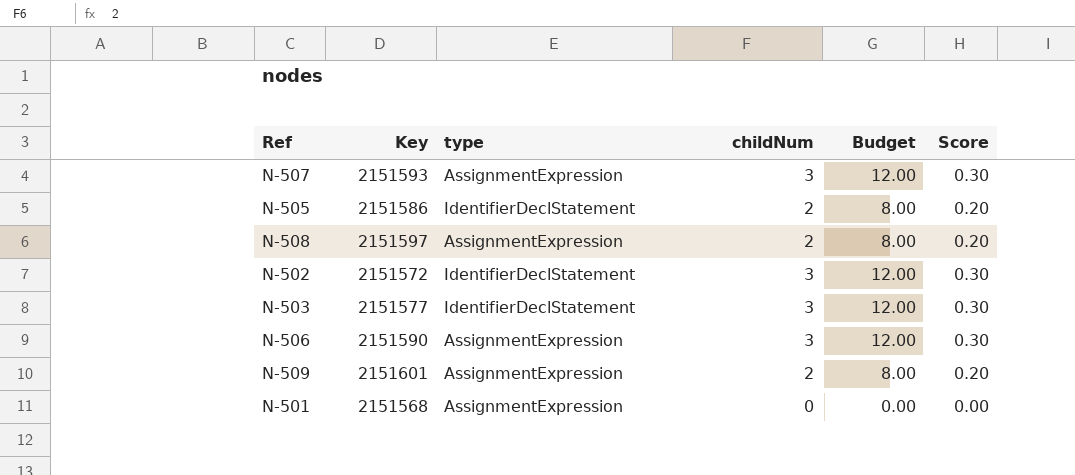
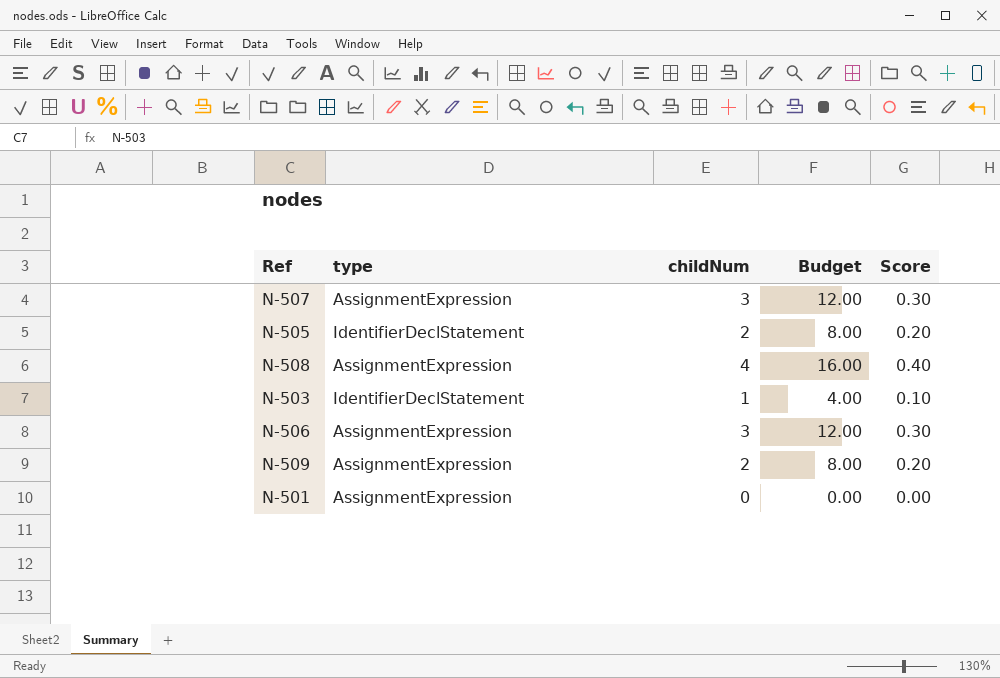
column Key | position: 2 -> none
row N-502: 2151572 | IdentifierDeclStatement | 3 | 12.00 | 0.30 -> none
N-508 | childNum: 2 -> 4
N-508 | Budget: 8.00 -> 16.00
N-508 | Score: 0.20 -> 0.40
N-503 | childNum: 3 -> 1
N-503 | Budget: 12.00 -> 4.00
N-503 | Score: 0.30 -> 0.10

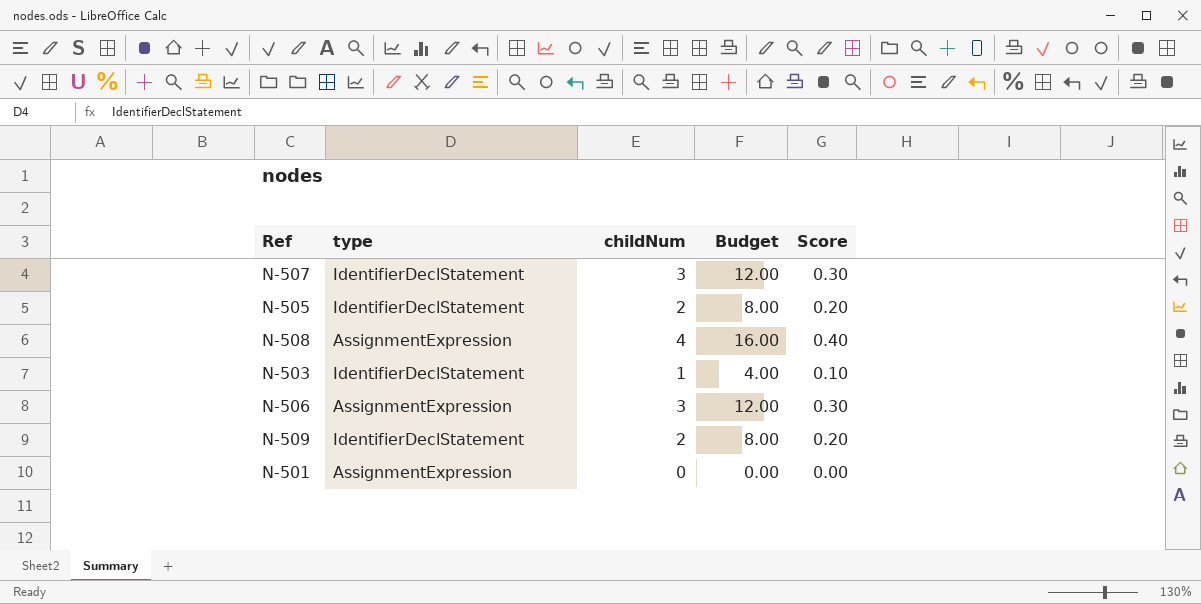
N-507 | type: AssignmentExpression -> IdentifierDeclStatement
N-509 | type: AssignmentExpression -> IdentifierDeclStatement

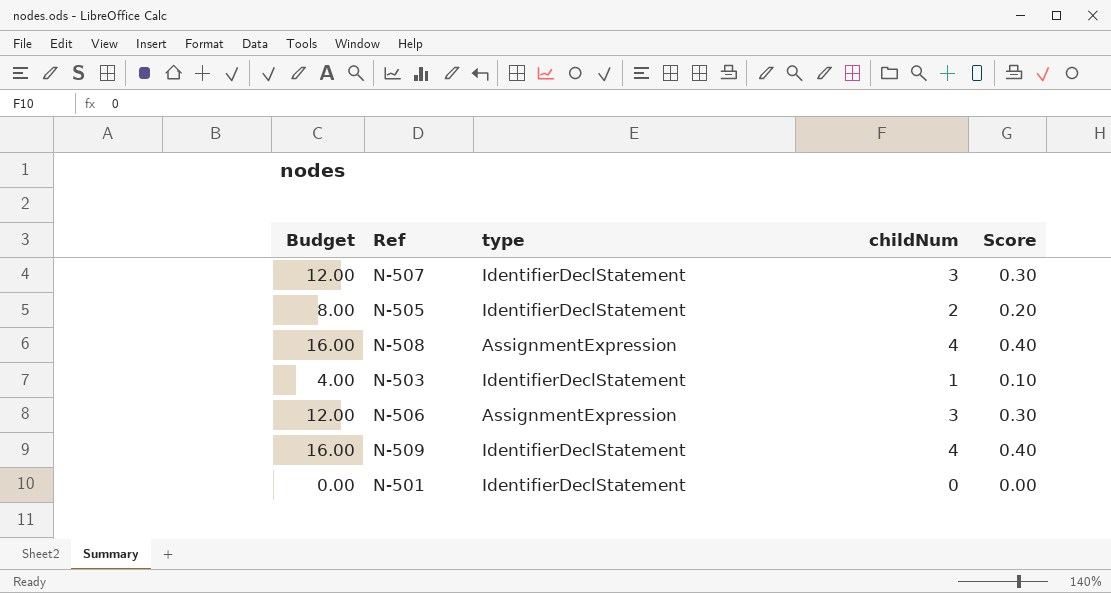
column Budget | position: 4 -> 1
N-509 | Budget: 8.00 -> 16.00
N-509 | childNum: 2 -> 4
N-509 | Score: 0.20 -> 0.40
N-501 | type: AssignmentExpression -> IdentifierDeclStatement

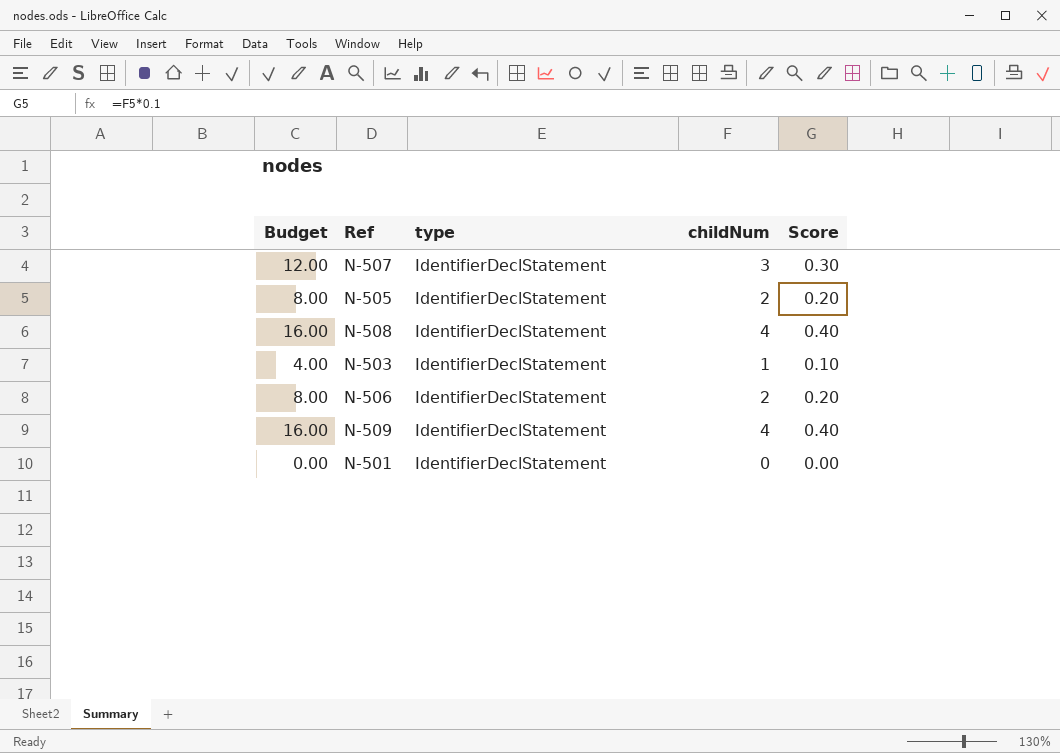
N-508 | type: AssignmentExpression -> IdentifierDeclStatement
N-506 | Budget: 12.00 -> 8.00
N-506 | type: AssignmentExpression -> IdentifierDeclStatement
N-506 | childNum: 3 -> 2
N-506 | Score: 0.30 -> 0.20

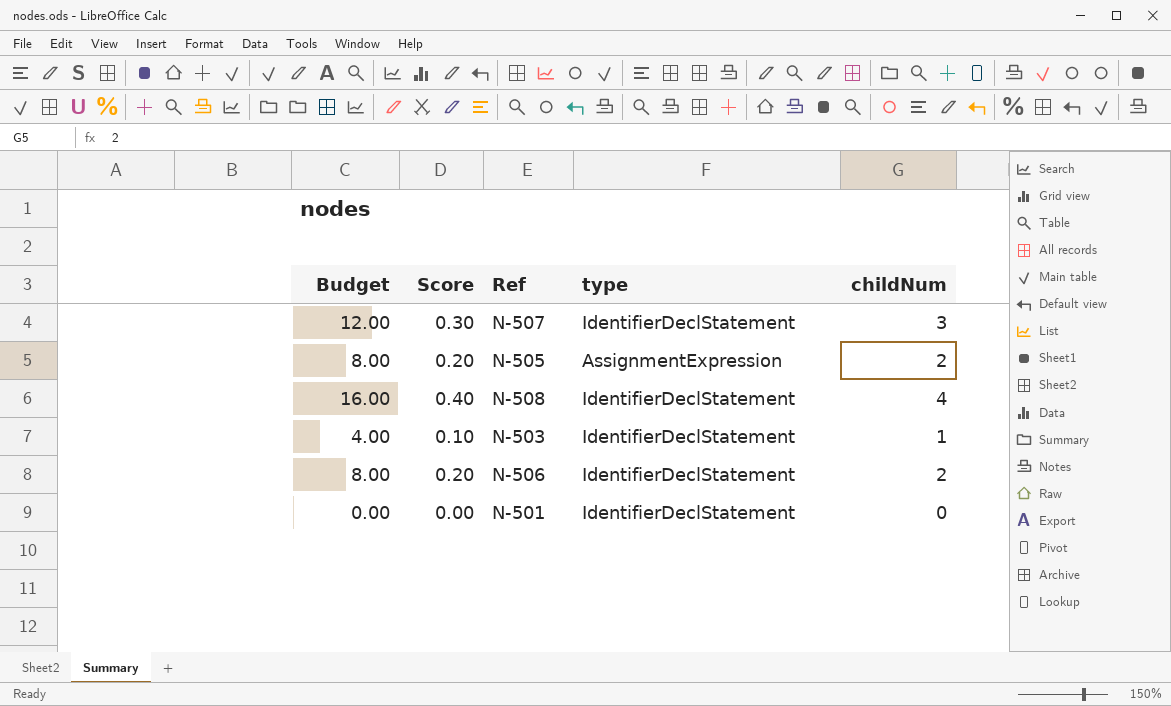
column Score | position: 5 -> 2
row N-509: 16.00 | IdentifierDeclStatement | 4 | 0.40 -> none
N-505 | type: IdentifierDeclStatement -> AssignmentExpression

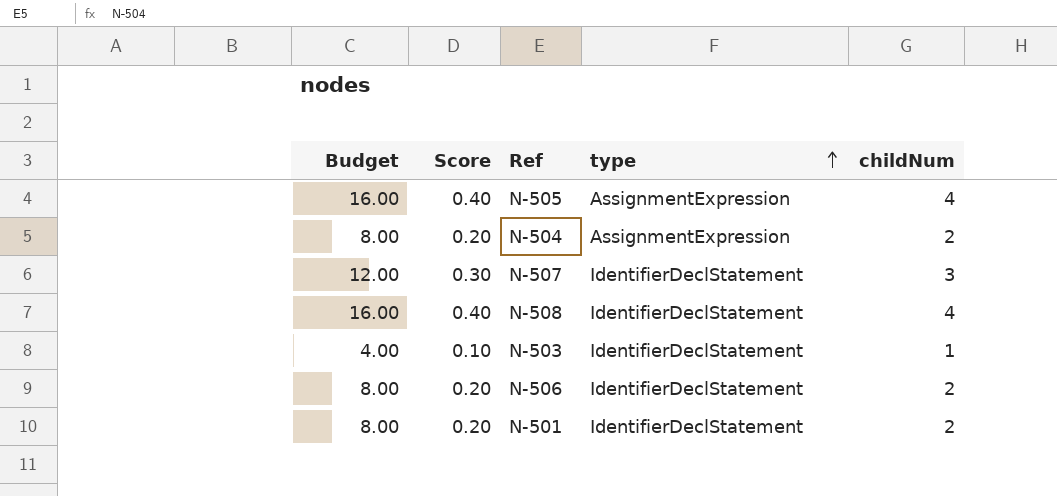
row order: none -> type ascending
N-505 | Budget: 8.00 -> 16.00
N-505 | Score: 0.20 -> 0.40
N-505 | childNum: 2 -> 4
row N-504: none -> 8.00 | 0.20 | AssignmentExpression | 2
N-501 | Budget: 0.00 -> 8.00
N-501 | Score: 0.00 -> 0.20
N-501 | childNum: 0 -> 2

